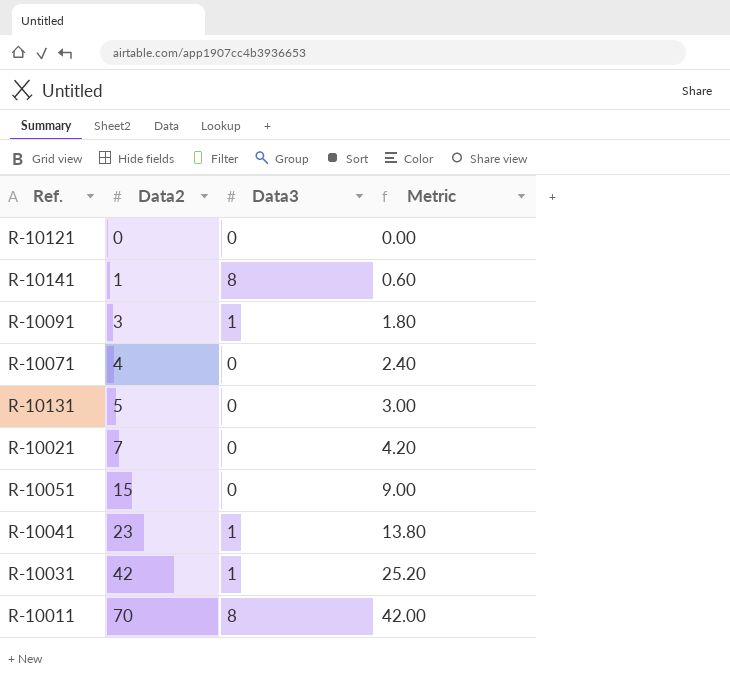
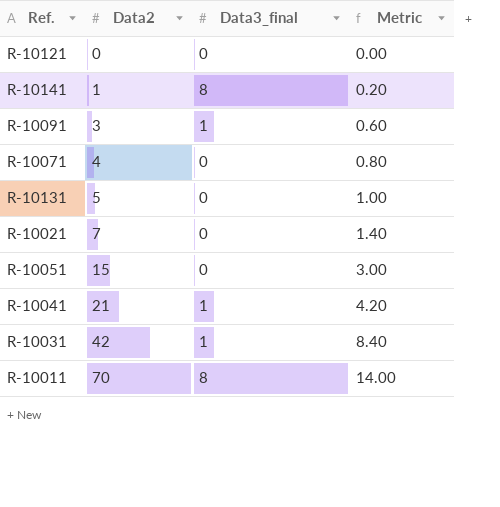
column name: Data3 -> Data3_final
column Metric | formula: [Data2] * 0.6 -> [Data2] * 0.2
R-10041 | Data2: 23 -> 21

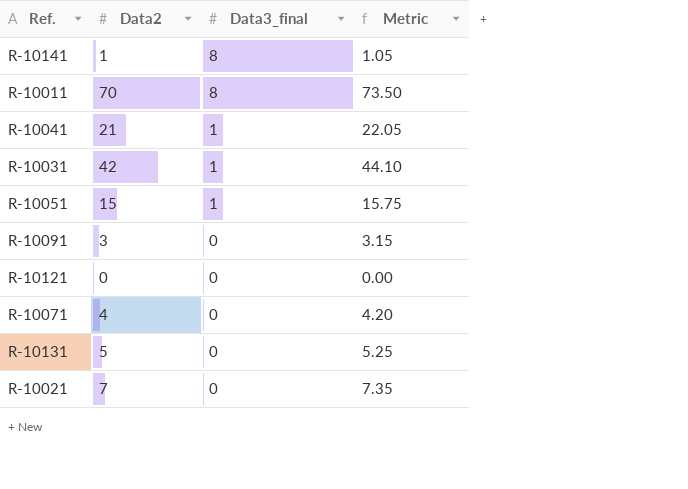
row order: Data2 ascending -> Data3_final descending
column Metric | formula: [Data2] * 0.2 -> [Data2] * 1.05
R-10051 | Data3_final: 0 -> 1
R-10091 | Data3_final: 1 -> 0

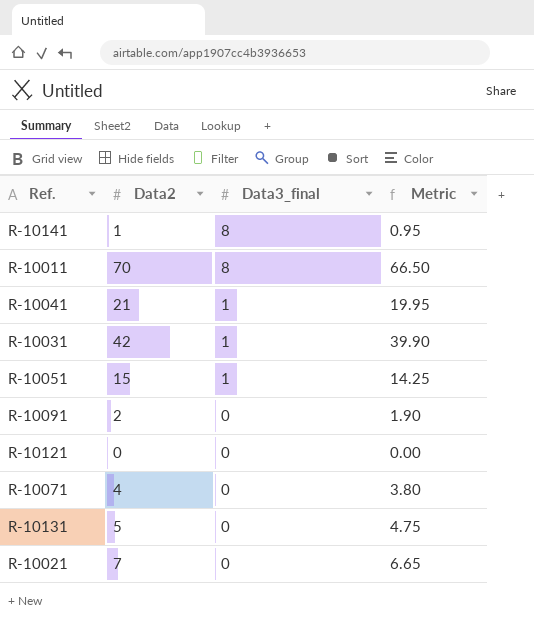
column Metric | formula: [Data2] * 1.05 -> [Data2] * 0.95
R-10091 | Data2: 3 -> 2

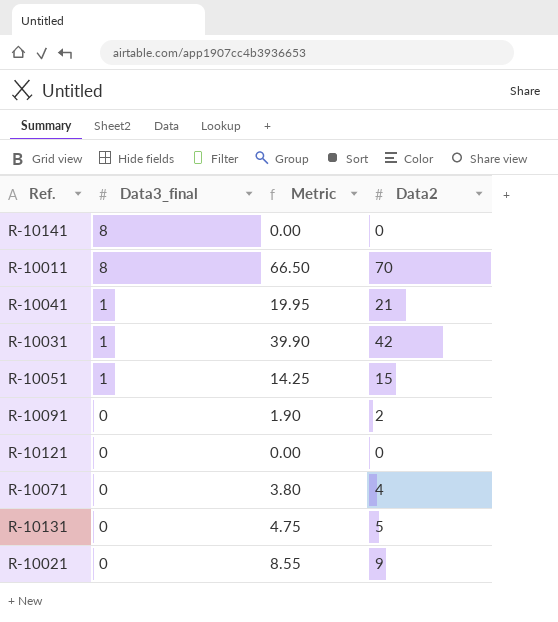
column Data2 | position: 2 -> 4
R-10141 | Metric: 0.95 -> 0.00
R-10141 | Data2: 1 -> 0
R-10021 | Metric: 6.65 -> 8.55
R-10021 | Data2: 7 -> 9

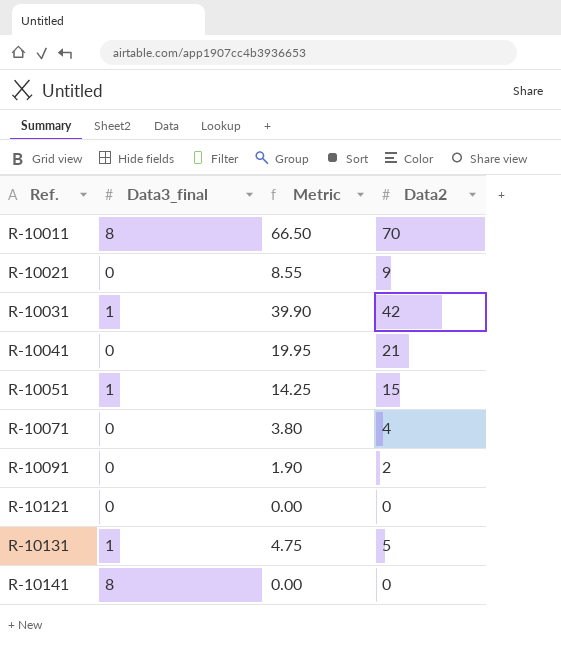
row order: Data3_final descending -> Ref. ascending
R-10041 | Data3_final: 1 -> 0
R-10131 | Data3_final: 0 -> 1

